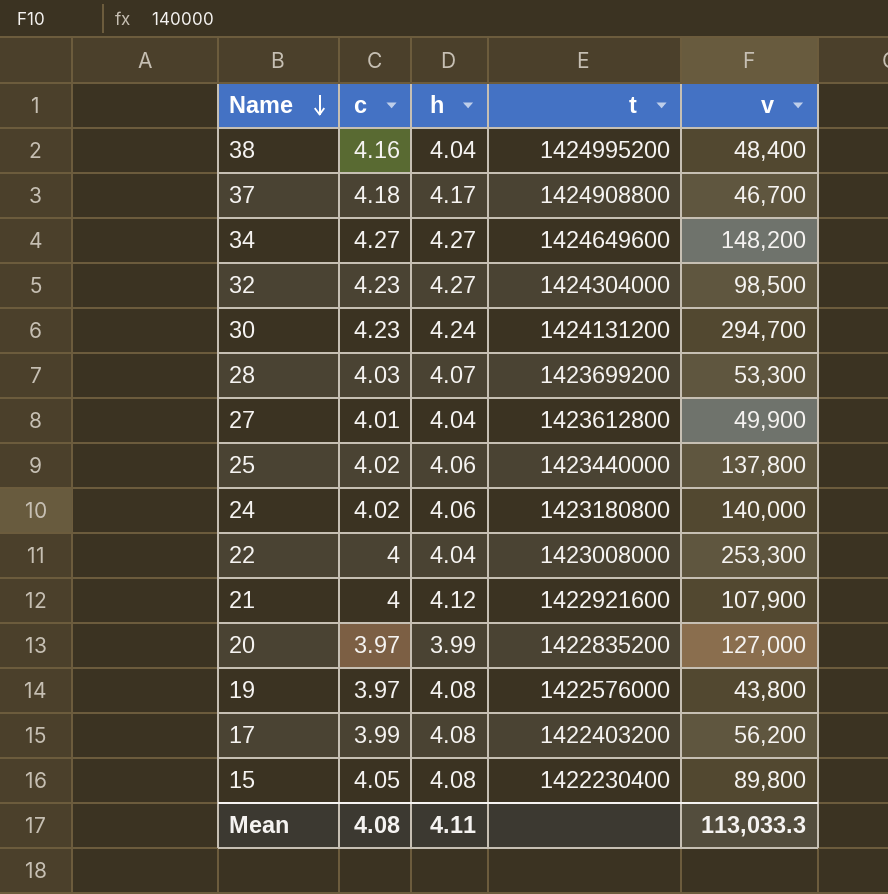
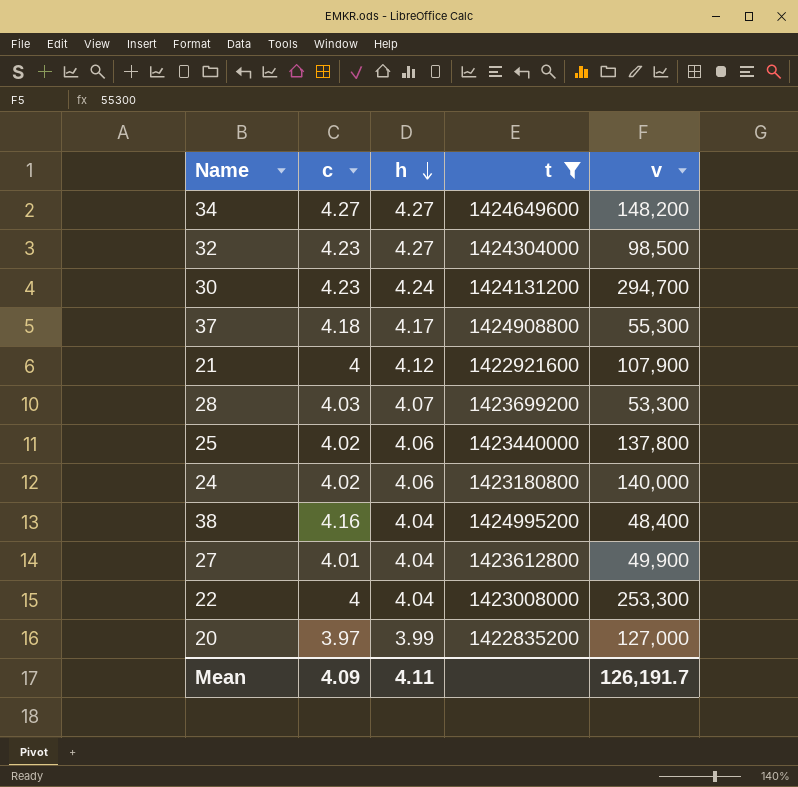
filter: none -> t >= 1422835200
row order: Name descending -> h descending
37 | v: 46,700 -> 55,300
Mean | c: 4.08 -> 4.09
Mean | v: 113,033.3 -> 126,191.7

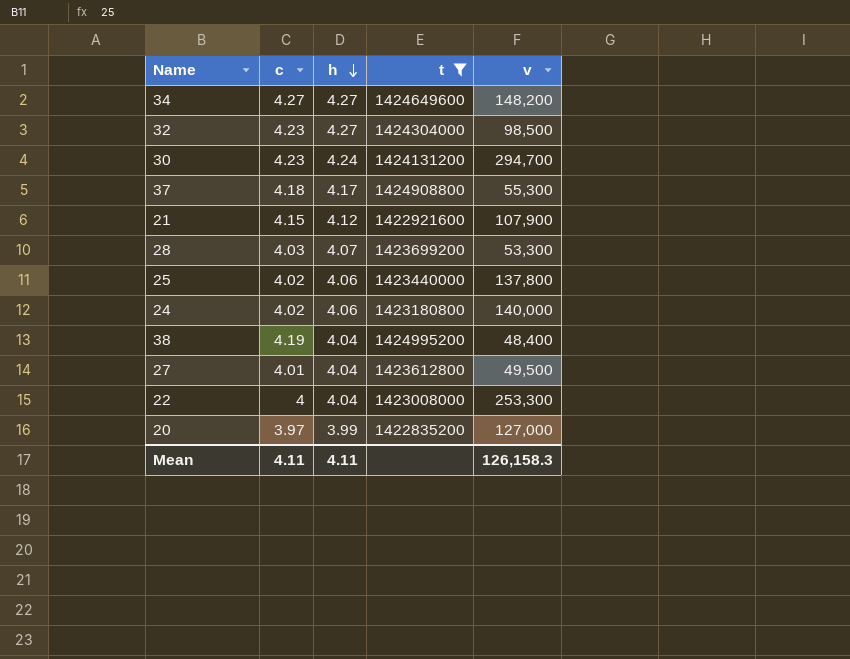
21 | c: 4 -> 4.15
38 | c: 4.16 -> 4.19
27 | v: 49,900 -> 49,500
Mean | c: 4.09 -> 4.11
Mean | v: 126,191.7 -> 126,158.3

